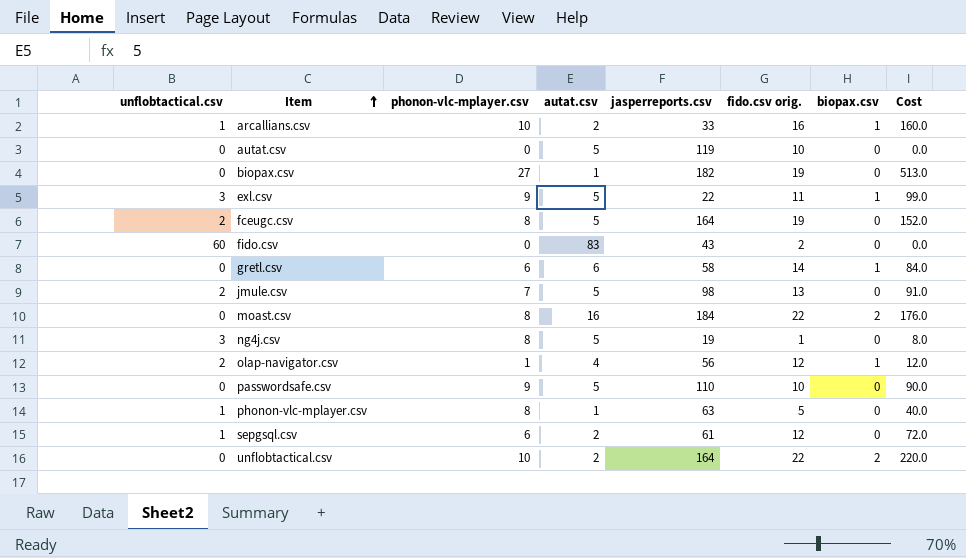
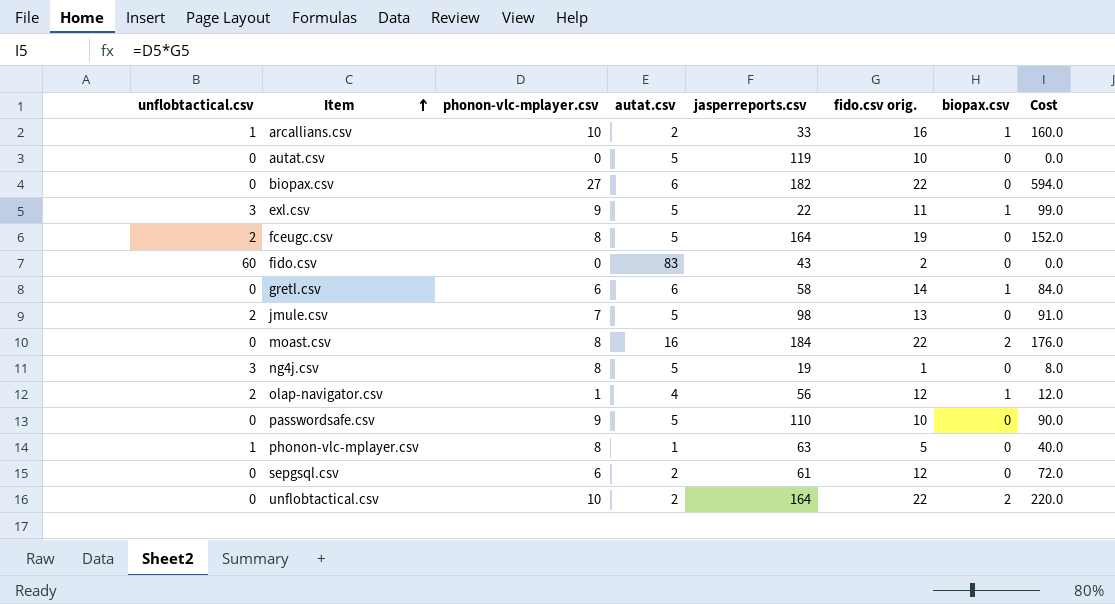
biopax.csv | autat.csv: 1 -> 6
biopax.csv | fido.csv orig.: 19 -> 22
biopax.csv | Cost: 513.0 -> 594.0
sepgsql.csv | unflobtactical.csv: 1 -> 0

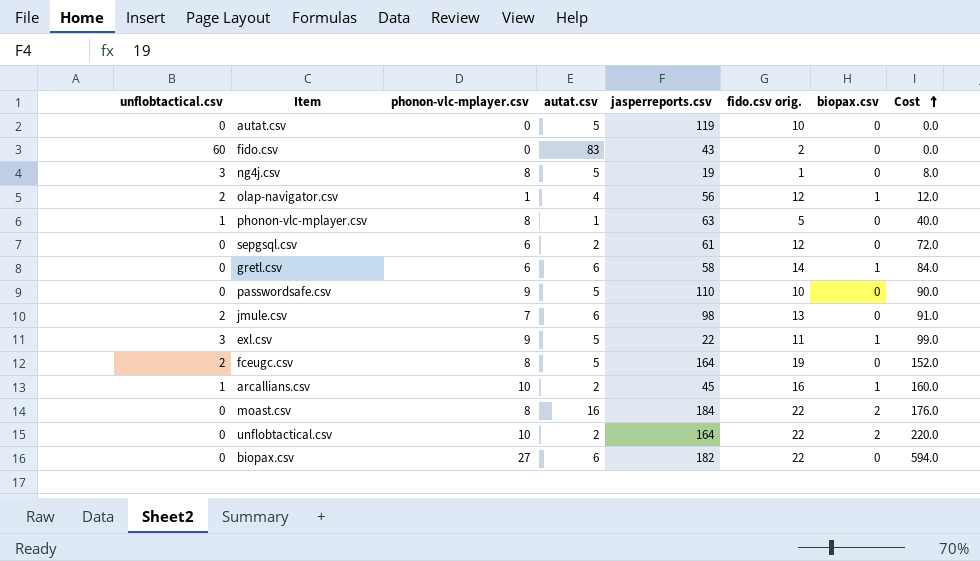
row order: Item ascending -> Cost ascending
jmule.csv | autat.csv: 5 -> 6
arcallians.csv | jasperreports.csv: 33 -> 45

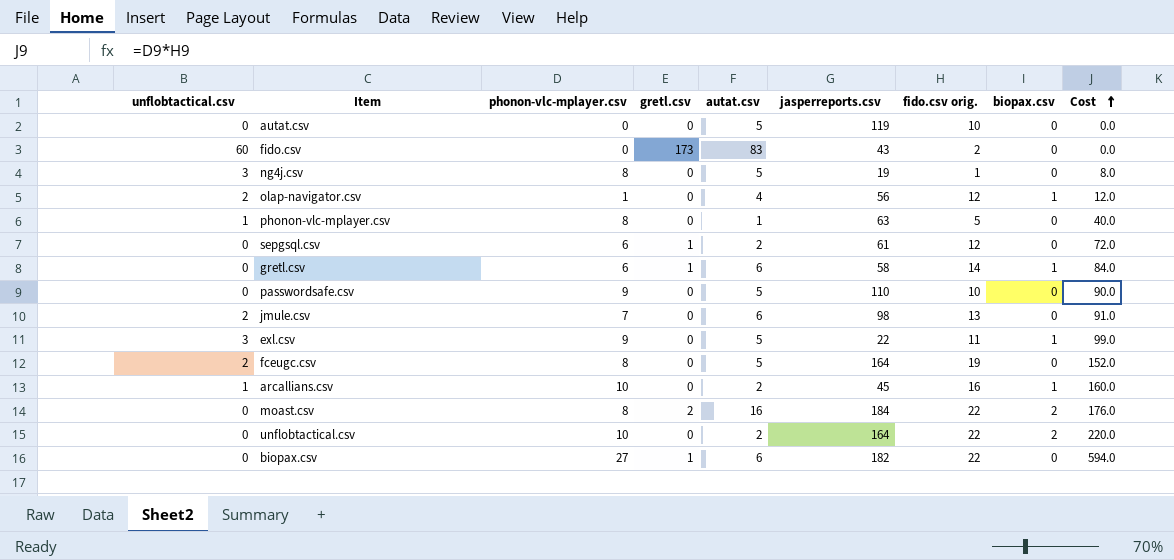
column gretl.csv | position: none -> 4

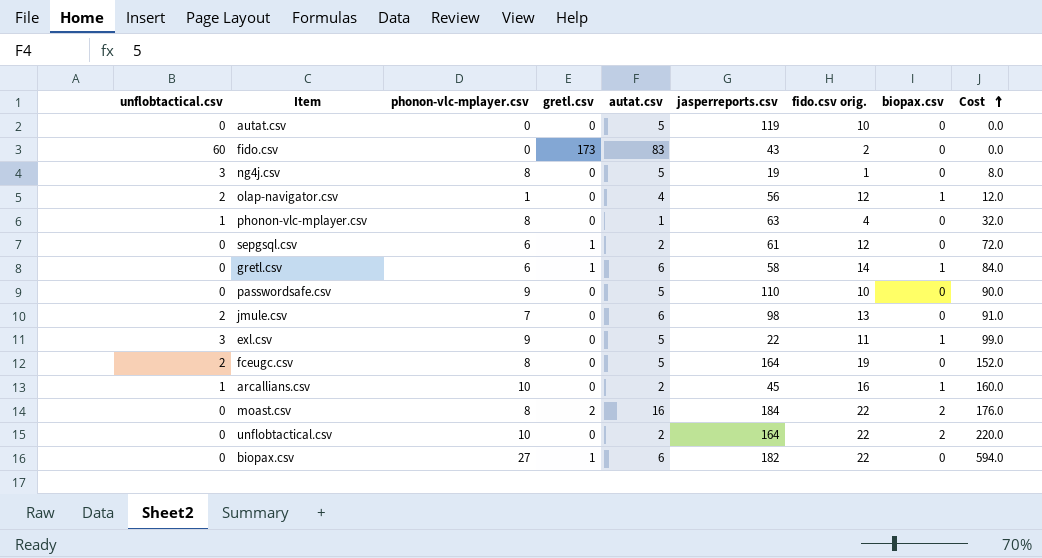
phonon-vlc-mplayer.csv | fido.csv orig.: 5 -> 4
phonon-vlc-mplayer.csv | Cost: 40.0 -> 32.0

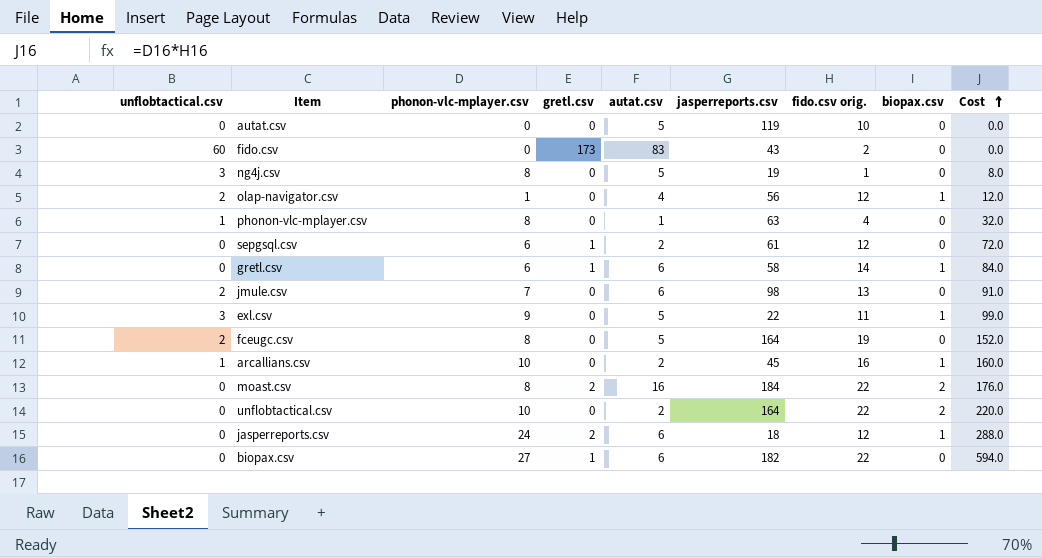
row passwordsafe.csv: 0 | 9 | 0 | 5 | 110 | 10 | 0 | 90.0 -> none
row jasperreports.csv: none -> 0 | 24 | 2 | 6 | 18 | 12 | 1 | 288.0

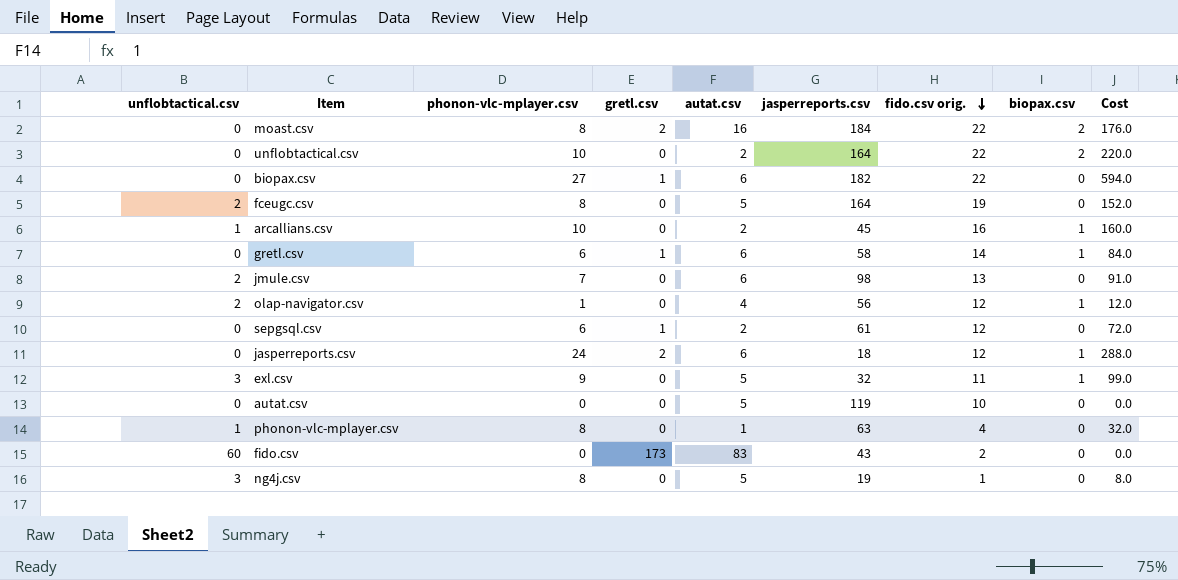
row order: Cost ascending -> fido.csv orig. descending
exl.csv | jasperreports.csv: 22 -> 32

